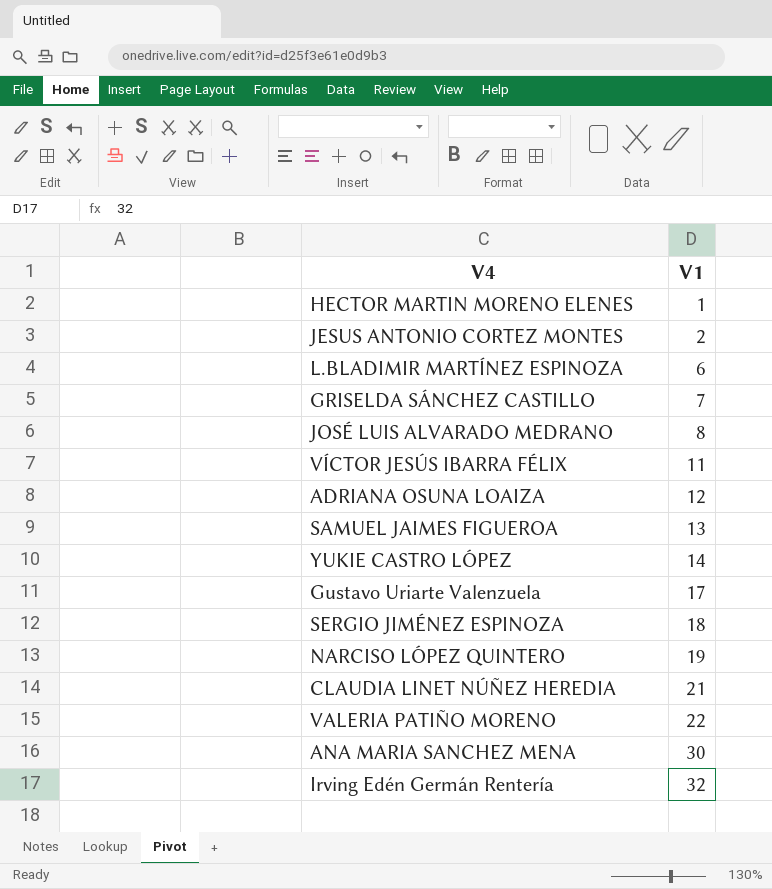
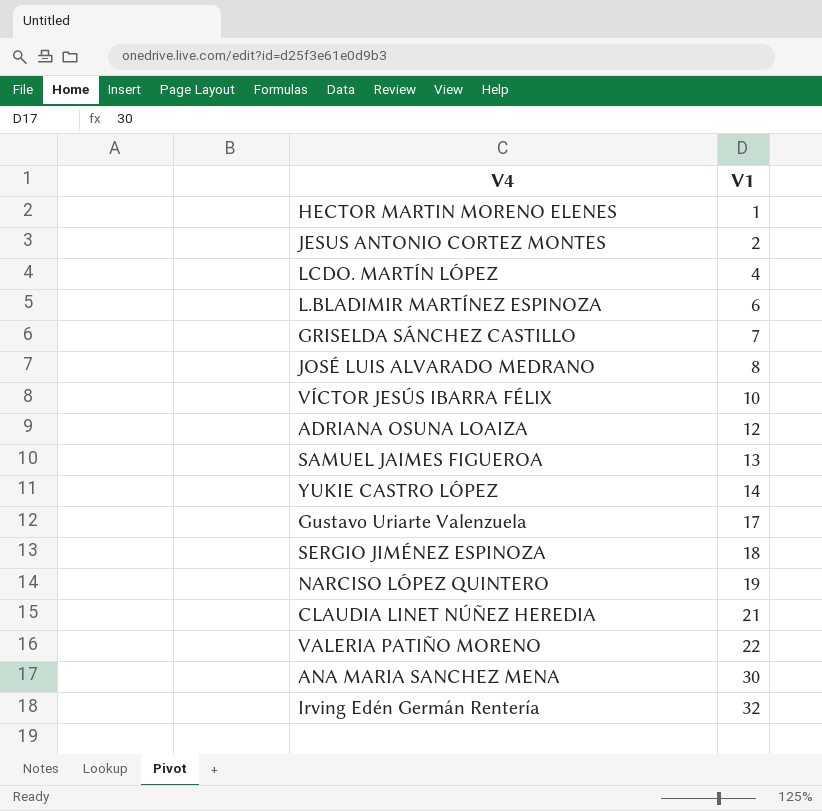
row LCDO. MARTÍN LÓPEZ: none -> 4
VÍCTOR JESÚS IBARRA FÉLIX | V1: 11 -> 10

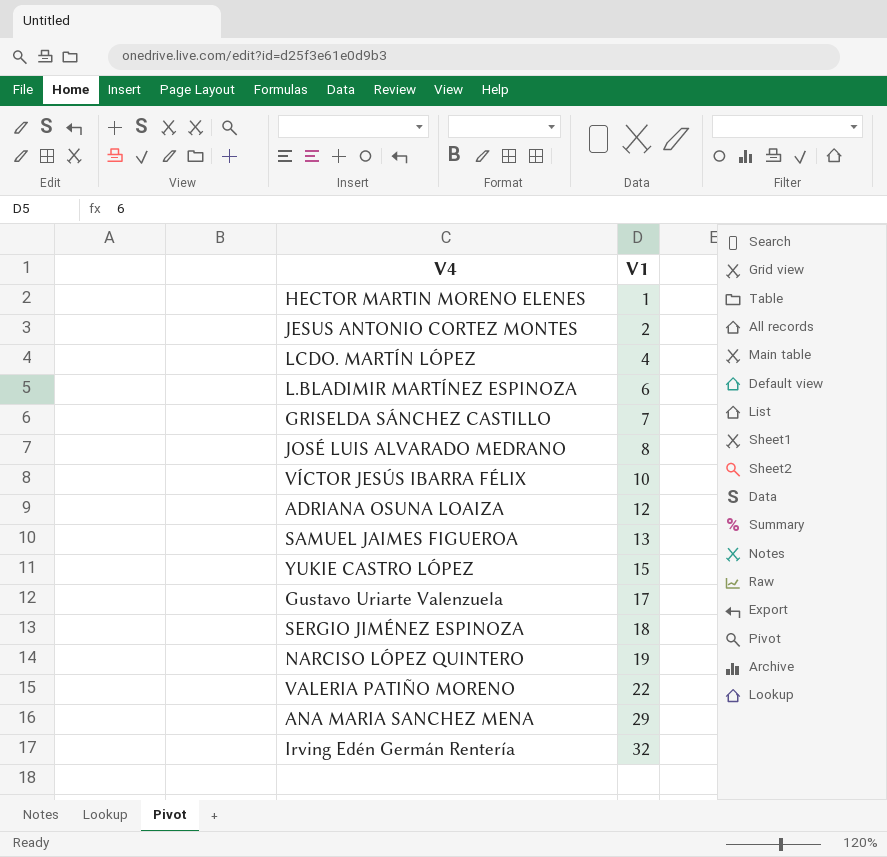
row CLAUDIA LINET NÚÑEZ HEREDIA: 21 -> none
YUKIE CASTRO LÓPEZ | V1: 14 -> 15
ANA MARIA SANCHEZ MENA | V1: 30 -> 29

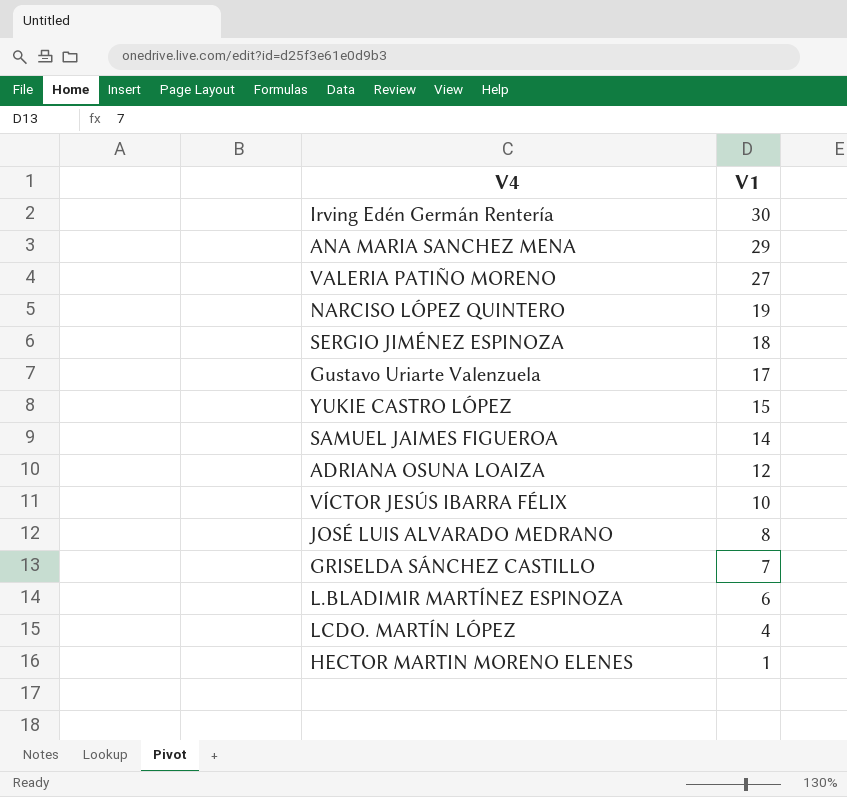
row order: V1 ascending -> V1 descending
row JESUS ANTONIO CORTEZ MONTES: 2 -> none
Irving Edén Germán Rentería | V1: 32 -> 30
VALERIA PATIÑO MORENO | V1: 22 -> 27
SAMUEL JAIMES FIGUEROA | V1: 13 -> 14

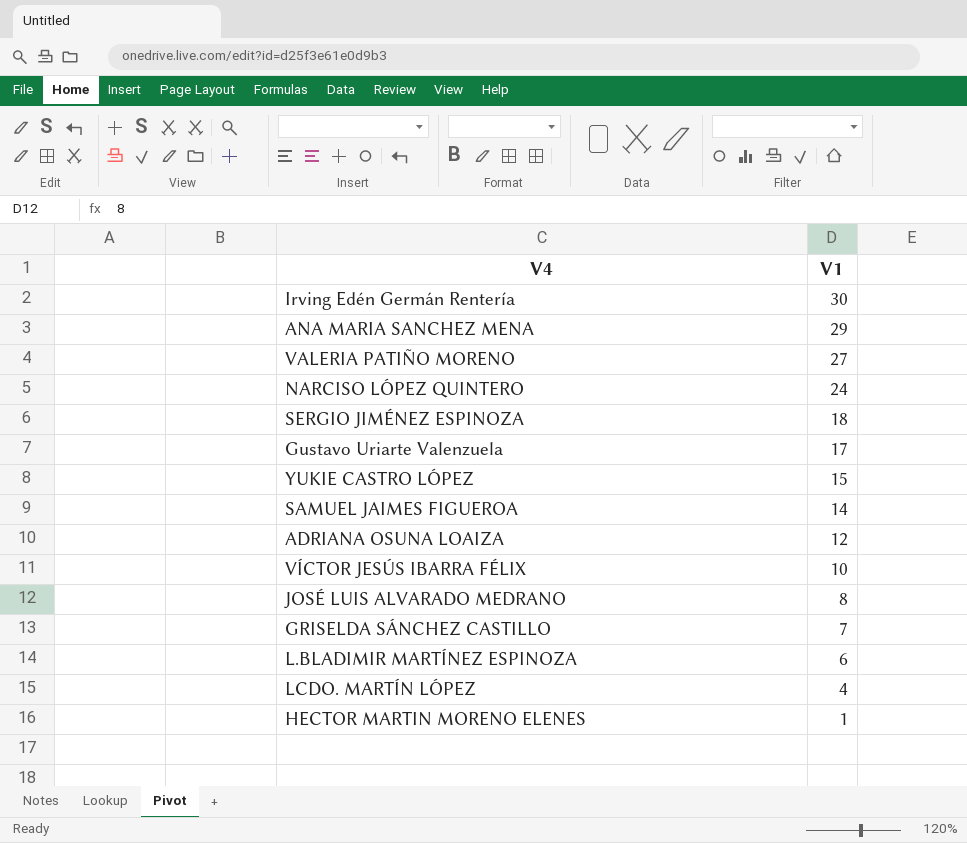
NARCISO LÓPEZ QUINTERO | V1: 19 -> 24

